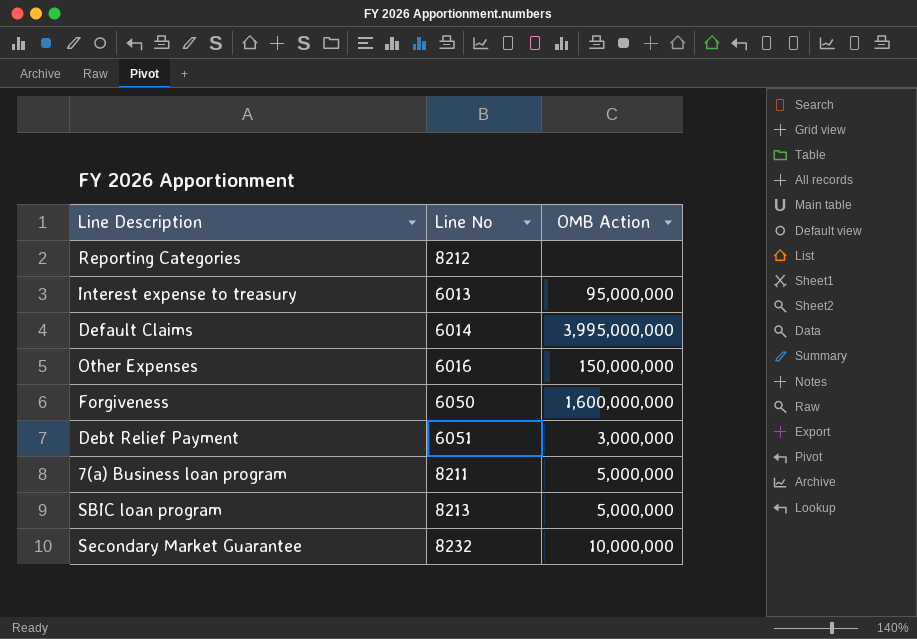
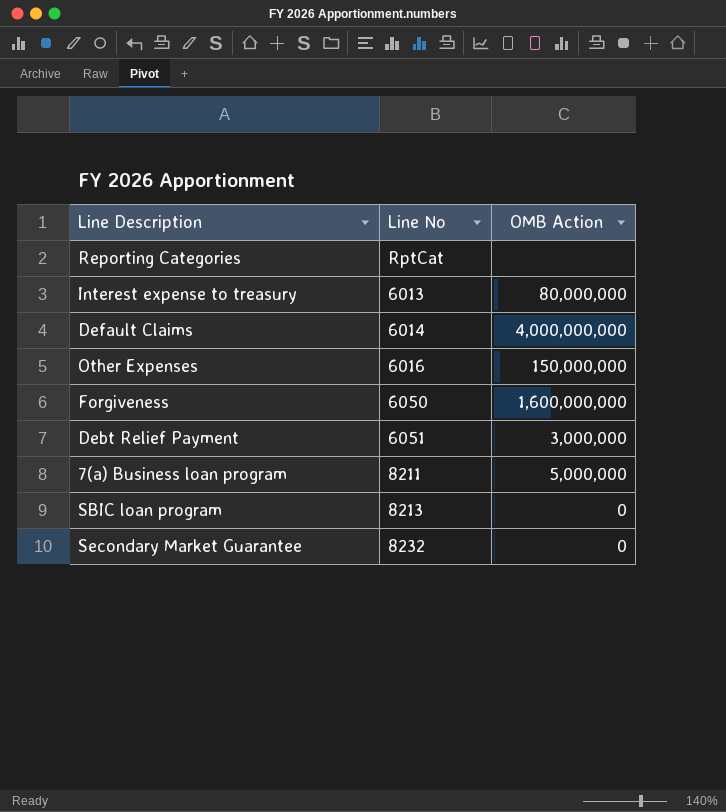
Reporting Categories | Line No: 8212 -> RptCat
Interest expense to treasury | OMB Action: 95,000,000 -> 80,000,000
Default Claims | OMB Action: 3,995,000,000 -> 4,000,000,000
SBIC loan program | OMB Action: 5,000,000 -> 0
Secondary Market Guarantee | OMB Action: 10,000,000 -> 0

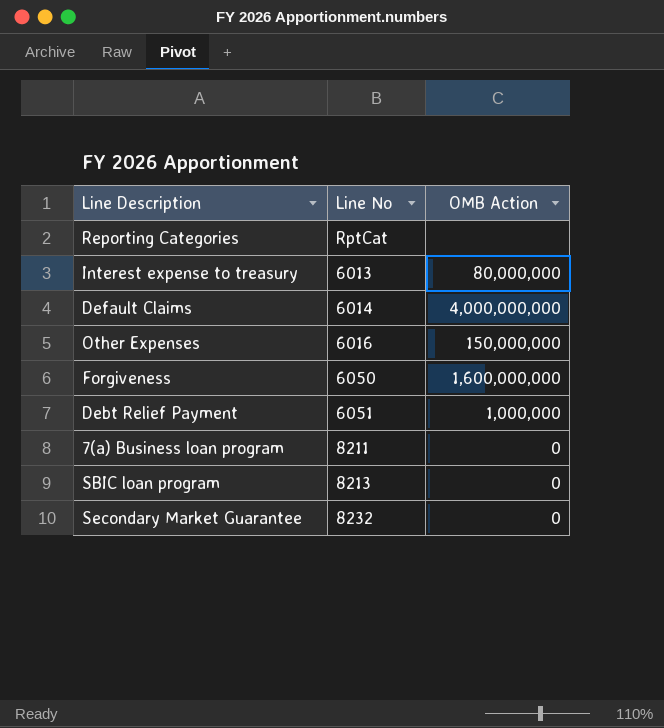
Debt Relief Payment | OMB Action: 3,000,000 -> 1,000,000
7(a) Business loan program | OMB Action: 5,000,000 -> 0

